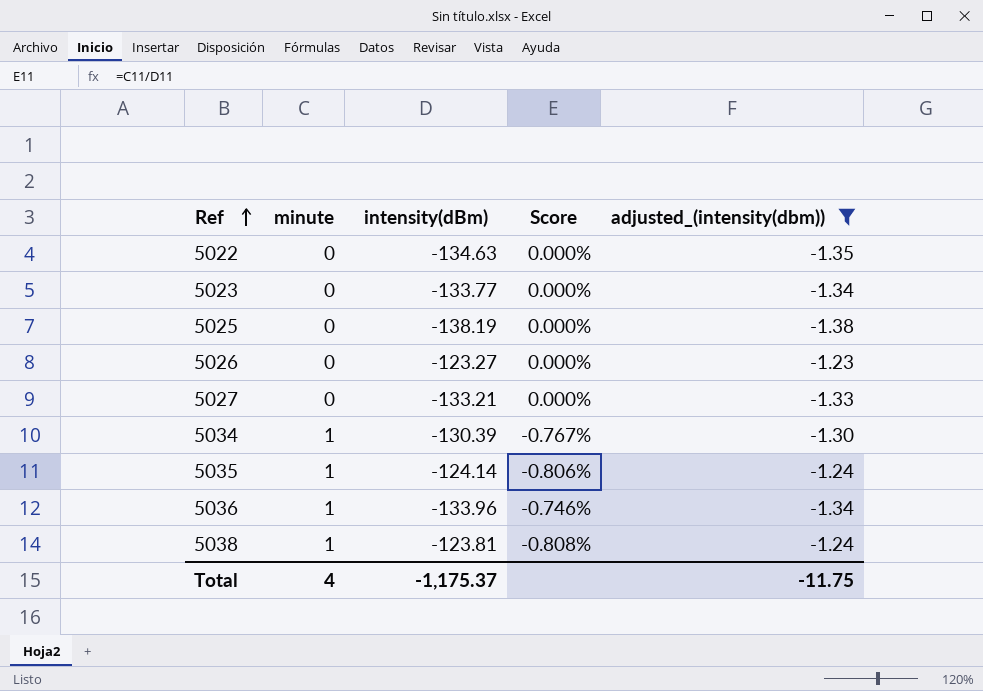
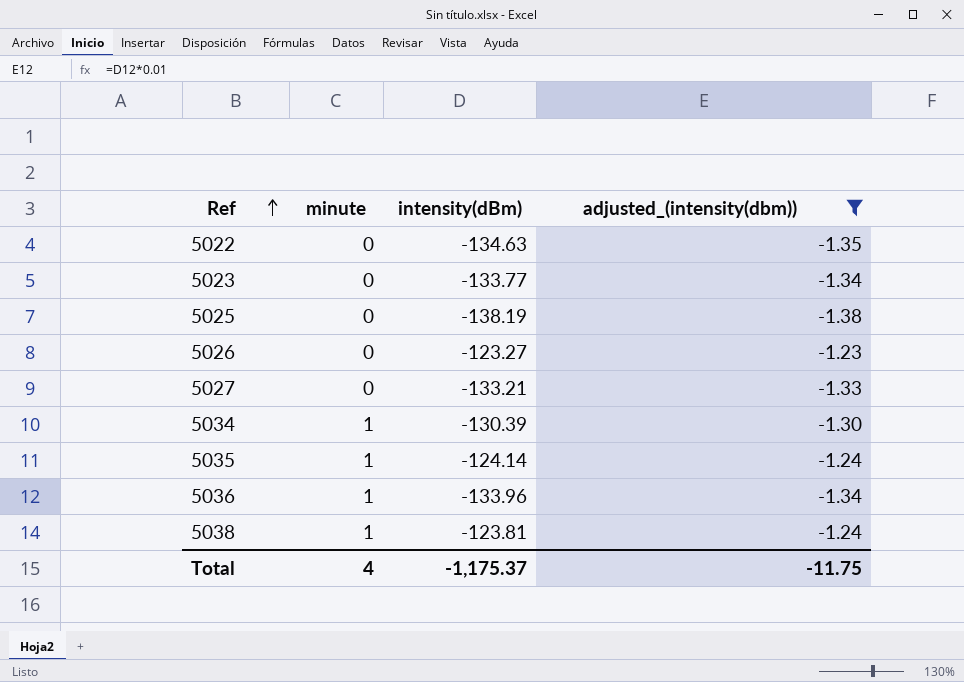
column Score | formula: [minute] / [intensity(dBm)] -> none

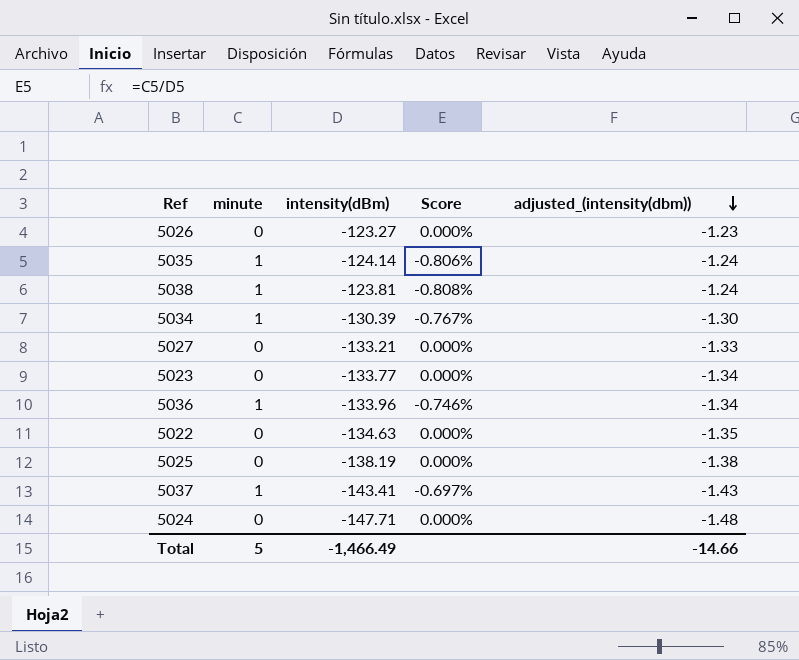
filter: adjusted_(intensity(dbm)) >= -1.38 -> none
row order: Ref ascending -> adjusted_(intensity(dbm)) descending
column Score | formula: none -> [minute] / [intensity(dBm)]
Total | minute: 4 -> 5
Total | intensity(dBm): -1,175.37 -> -1,466.49
Total | adjusted_(intensity(dbm)): -11.75 -> -14.66

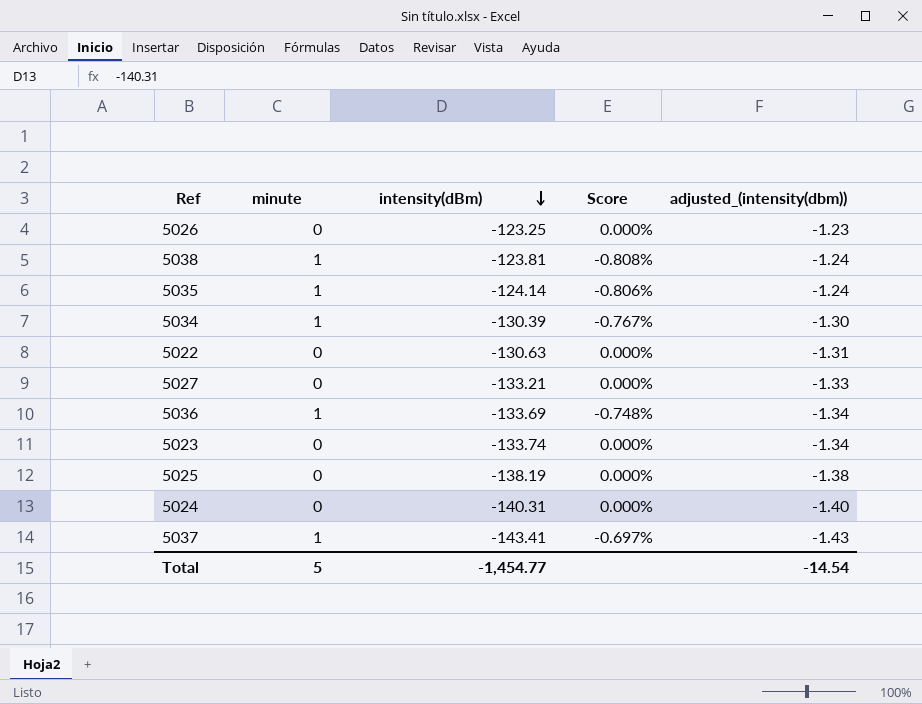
row order: adjusted_(intensity(dbm)) descending -> intensity(dBm) descending
5026 | intensity(dBm): -123.27 -> -123.25
5022 | intensity(dBm): -134.63 -> -130.63
5022 | adjusted_(intensity(dbm)): -1.35 -> -1.31
5036 | intensity(dBm): -133.96 -> -133.69
5036 | Score: -0.746% -> -0.748%
5023 | intensity(dBm): -133.77 -> -133.74
5024 | intensity(dBm): -147.71 -> -140.31
5024 | adjusted_(intensity(dbm)): -1.48 -> -1.40
Total | intensity(dBm): -1,466.49 -> -1,454.77
Total | adjusted_(intensity(dbm)): -14.66 -> -14.54

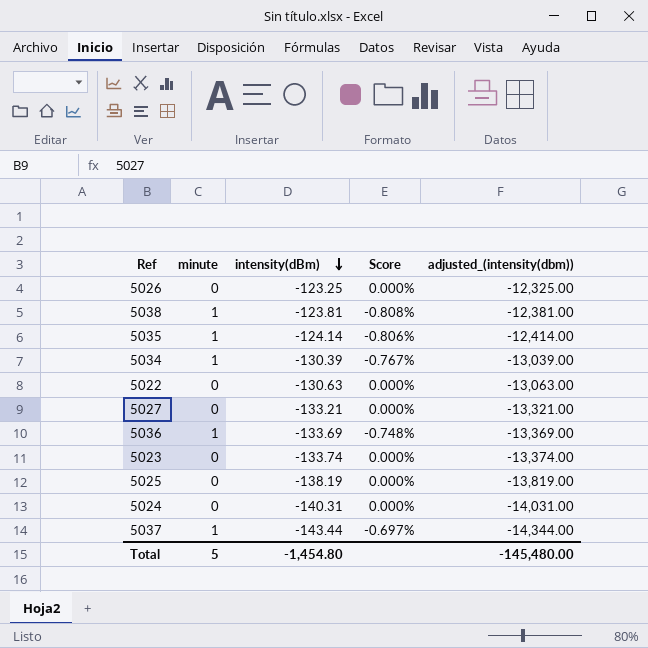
column adjusted_(intensity(dbm)) | formula: [intensity(dBm)] * 0.01 -> [intensity(dBm)] * 100
5037 | intensity(dBm): -143.41 -> -143.44
Total | intensity(dBm): -1,454.77 -> -1,454.80
Total | adjusted_(intensity(dbm)): -14.54 -> -145,480.00

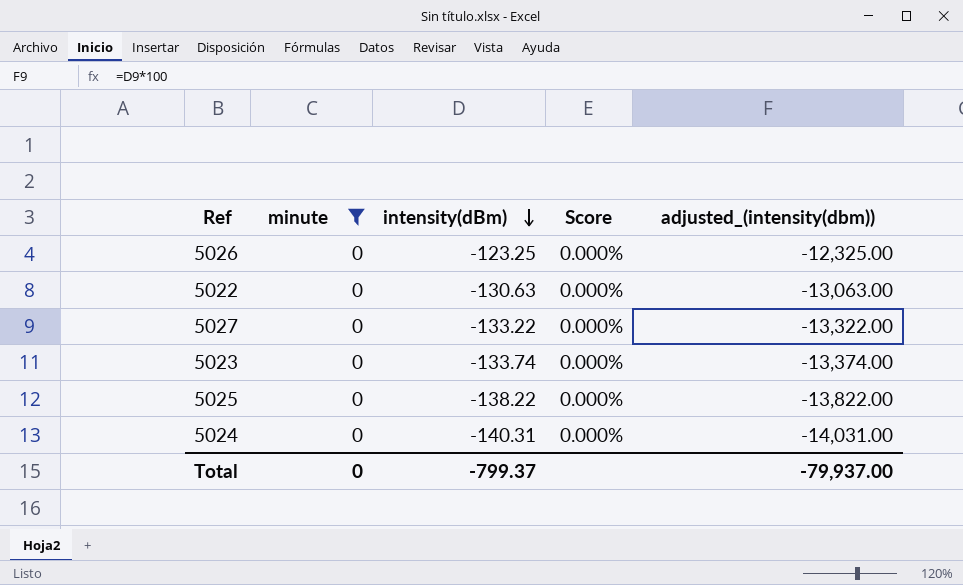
filter: none -> minute = 0
5027 | intensity(dBm): -133.21 -> -133.22
5027 | adjusted_(intensity(dbm)): -13,321.00 -> -13,322.00
5025 | intensity(dBm): -138.19 -> -138.22
5025 | adjusted_(intensity(dbm)): -13,819.00 -> -13,822.00
Total | minute: 5 -> 0
Total | intensity(dBm): -1,454.80 -> -799.37
Total | adjusted_(intensity(dbm)): -145,480.00 -> -79,937.00

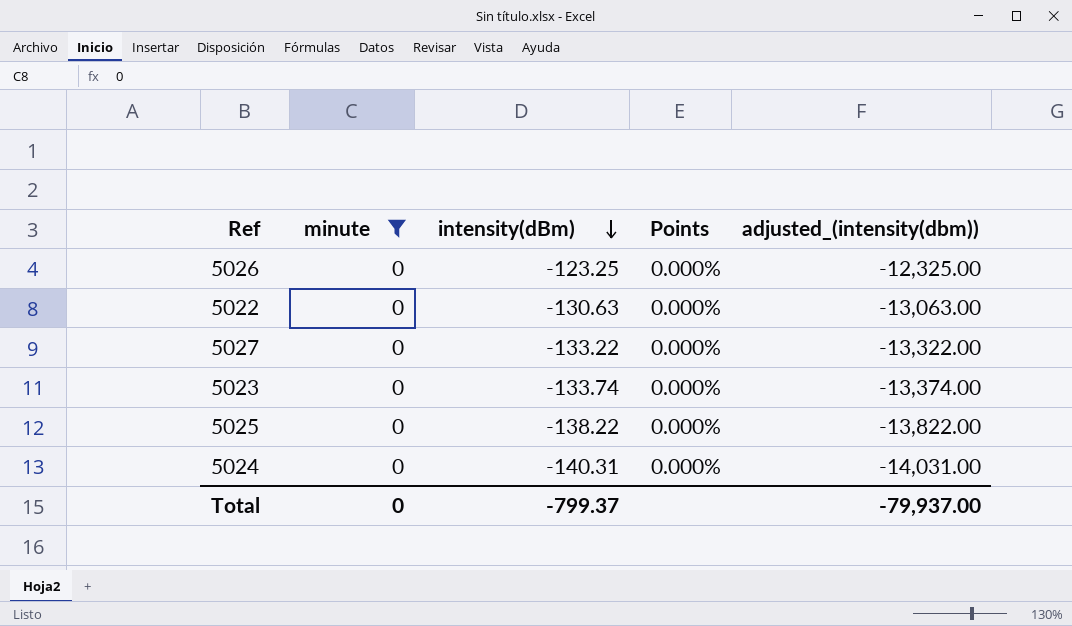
column name: Score -> Points

